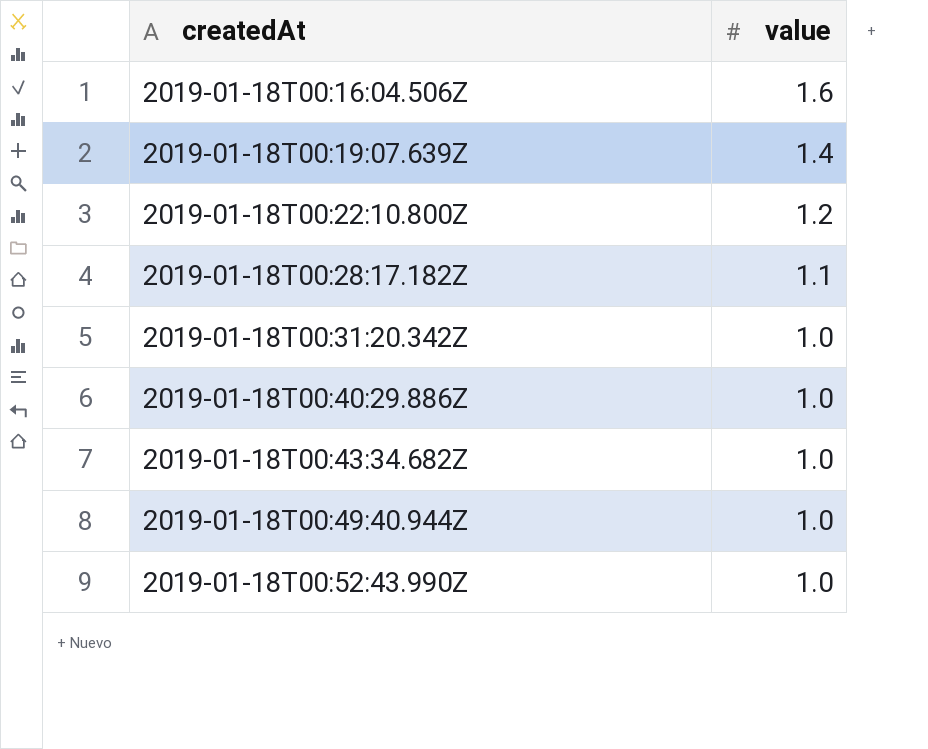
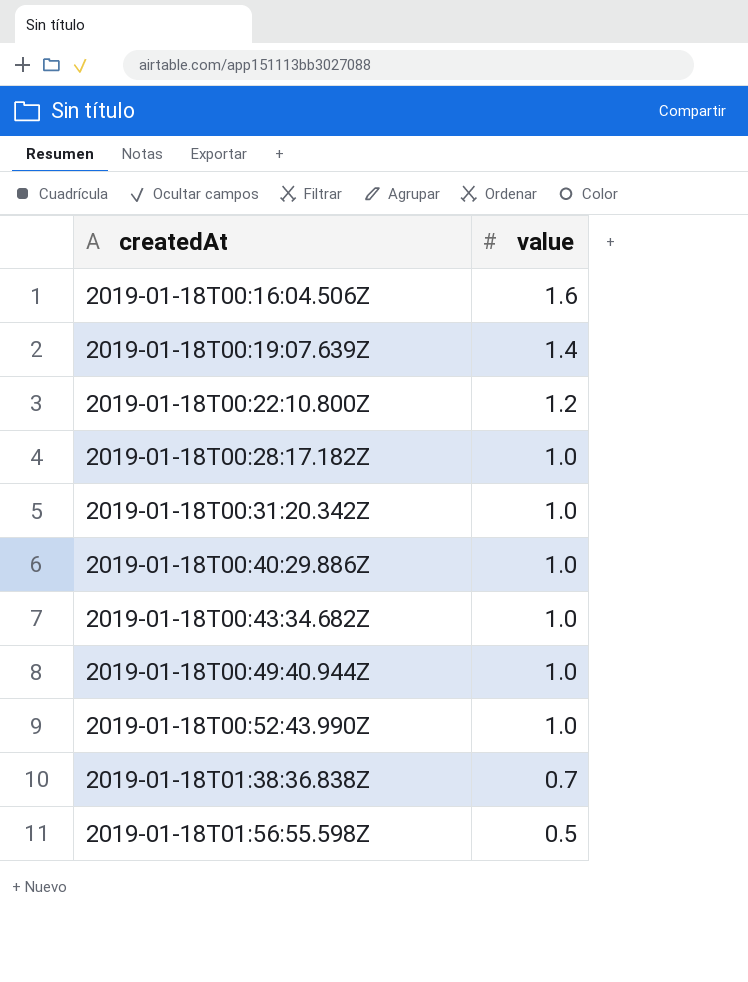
2019-01-18T00:28:17.182Z | value: 1.1 -> 1.0
row 2019-01-18T01:38:36.838Z: none -> 0.7
row 2019-01-18T01:56:55.598Z: none -> 0.5

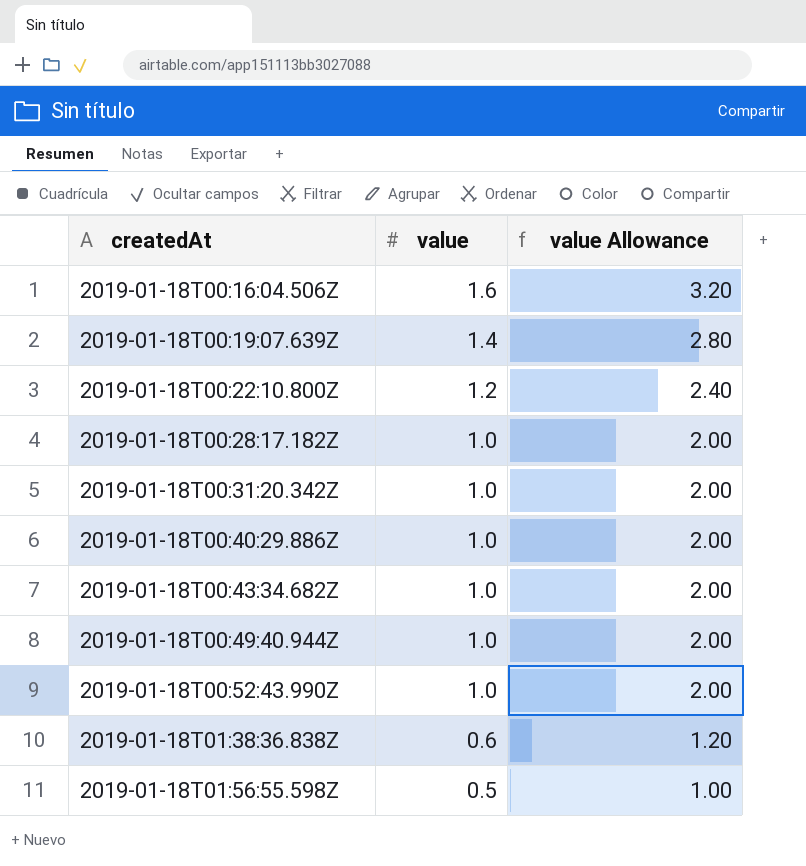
column value Allowance | formula: none -> [value] * 2
2019-01-18T01:38:36.838Z | value: 0.7 -> 0.6

